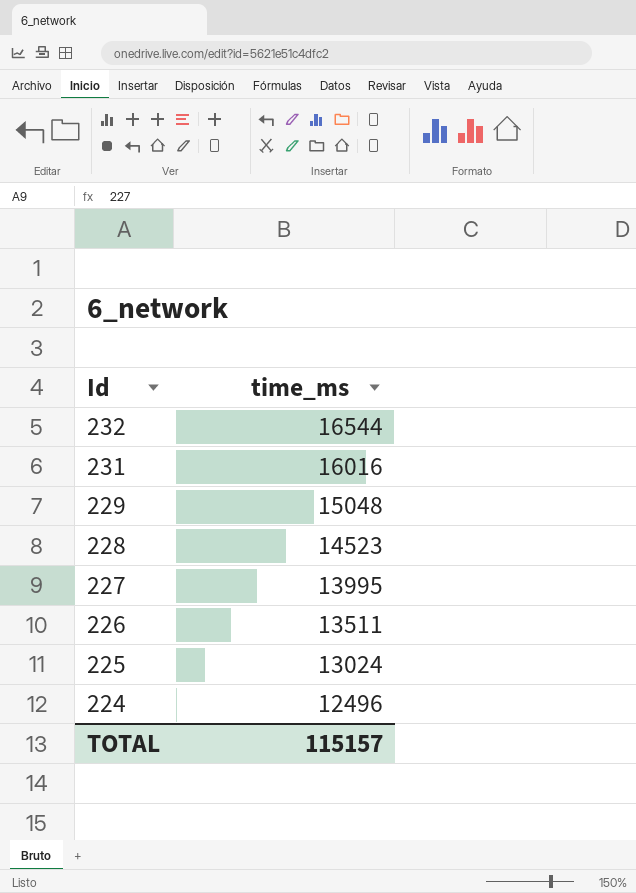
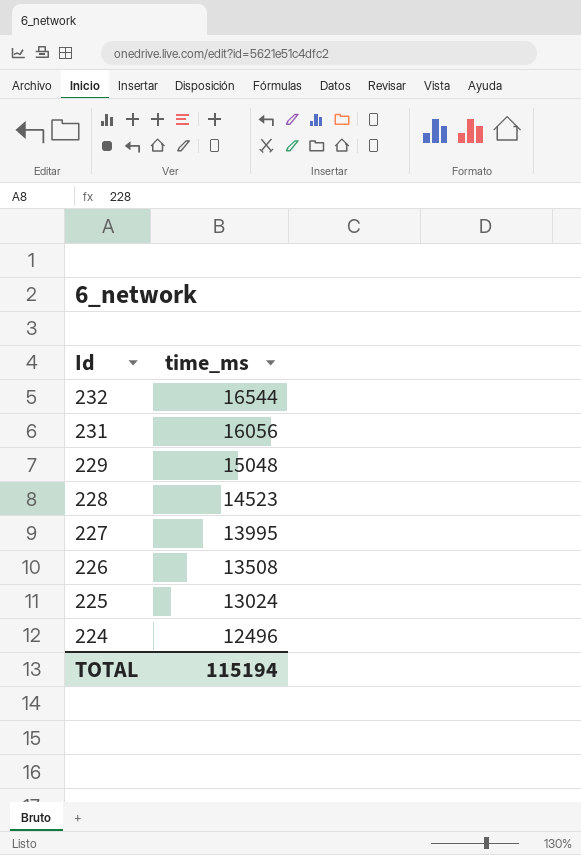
231 | time_ms: 16016 -> 16056
226 | time_ms: 13511 -> 13508
TOTAL | time_ms: 115157 -> 115194

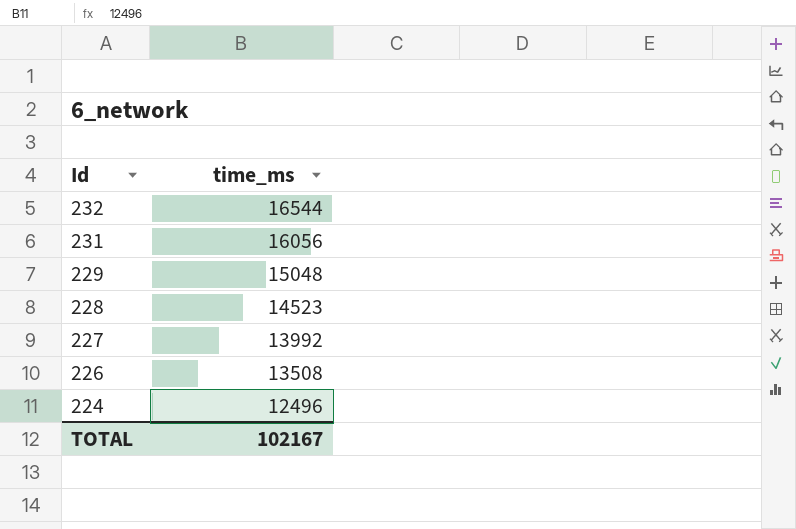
row 225: 13024 -> none
227 | time_ms: 13995 -> 13992
TOTAL | time_ms: 115194 -> 102167

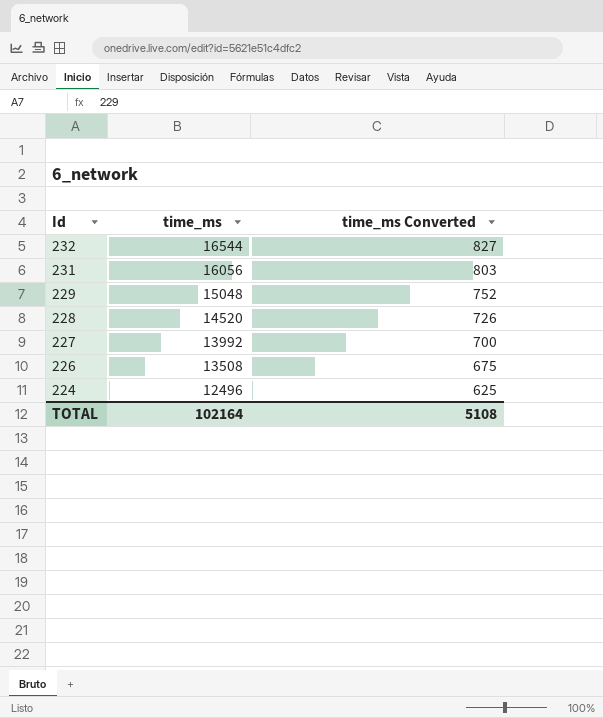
column time_ms Converted | formula: none -> [time_ms] * 0.05
228 | time_ms: 14523 -> 14520
TOTAL | time_ms: 102167 -> 102164

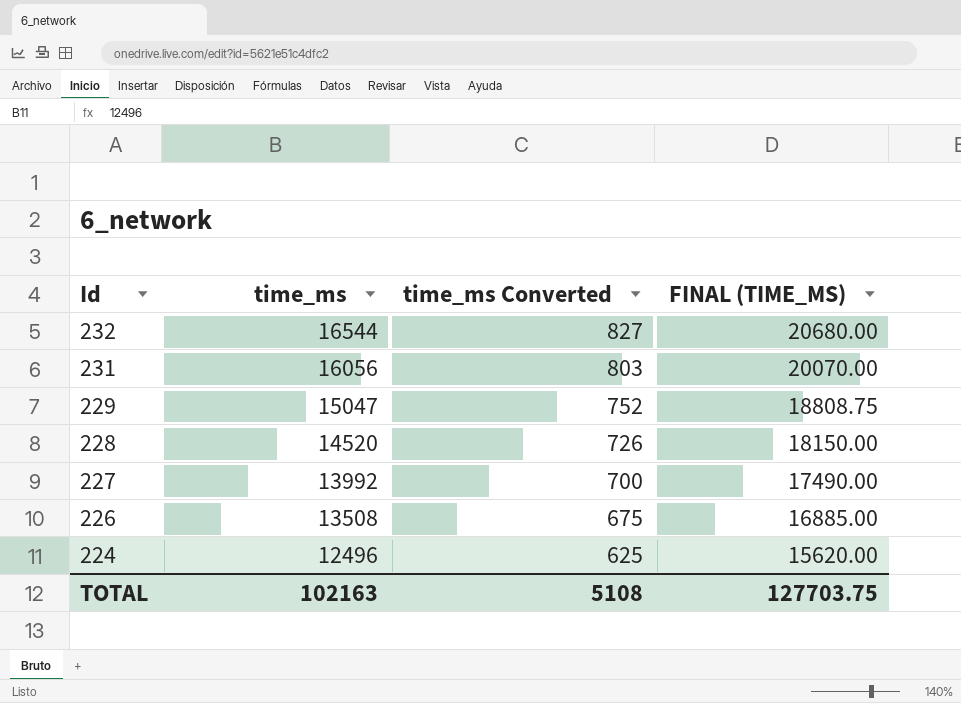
column FINAL (TIME_MS) | formula: none -> [time_ms] * 1.25
229 | time_ms: 15048 -> 15047
TOTAL | time_ms: 102164 -> 102163

